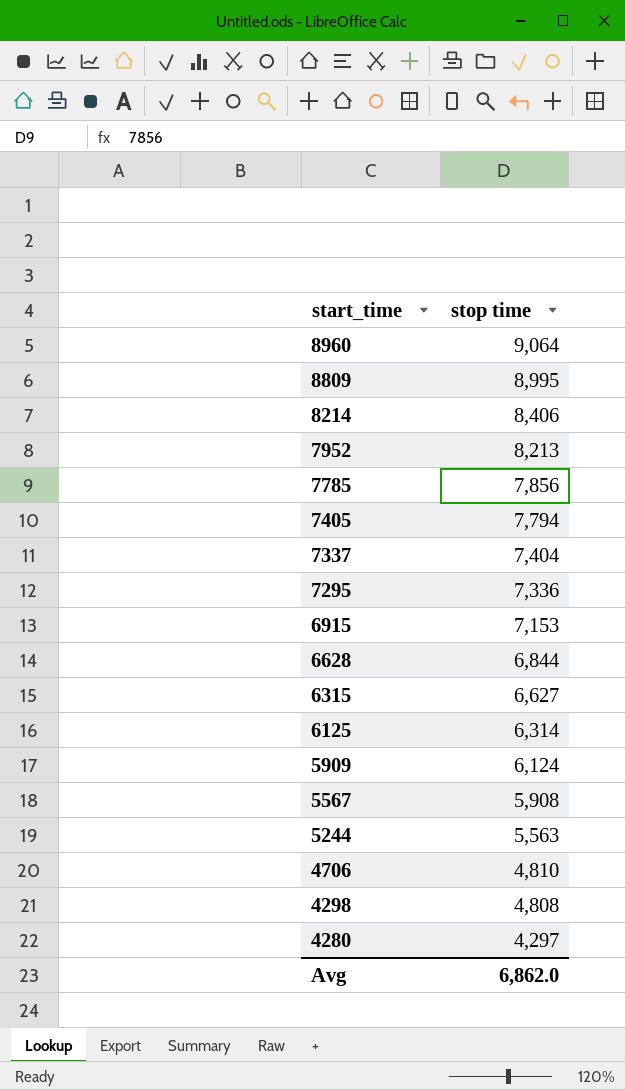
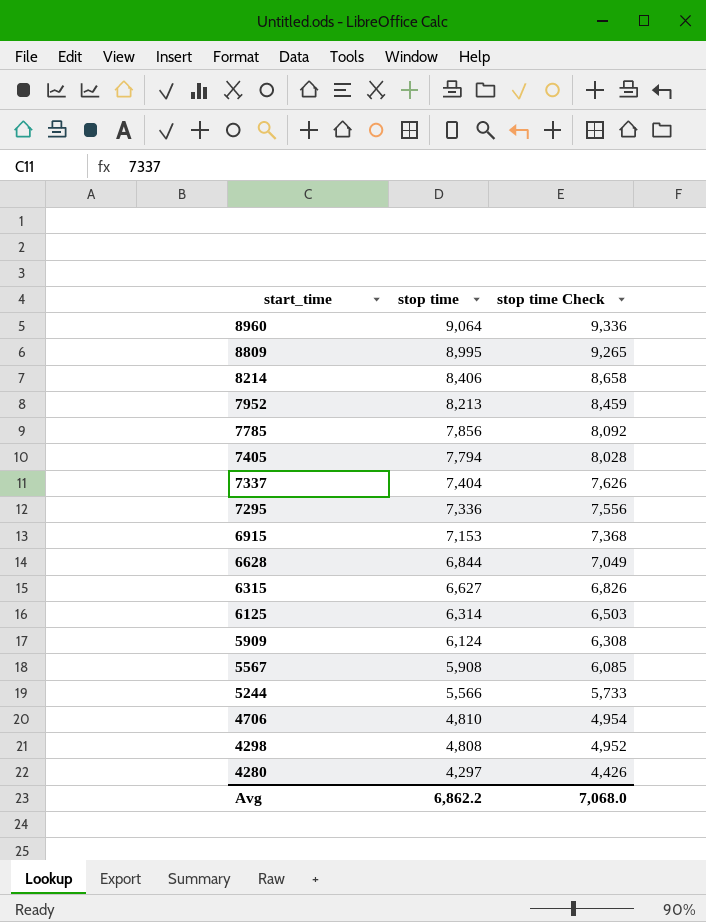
column stop time Check | formula: none -> [stop time] * 1.03
5244 | stop time: 5,563 -> 5,566
Avg | stop time: 6,862.0 -> 6,862.2

